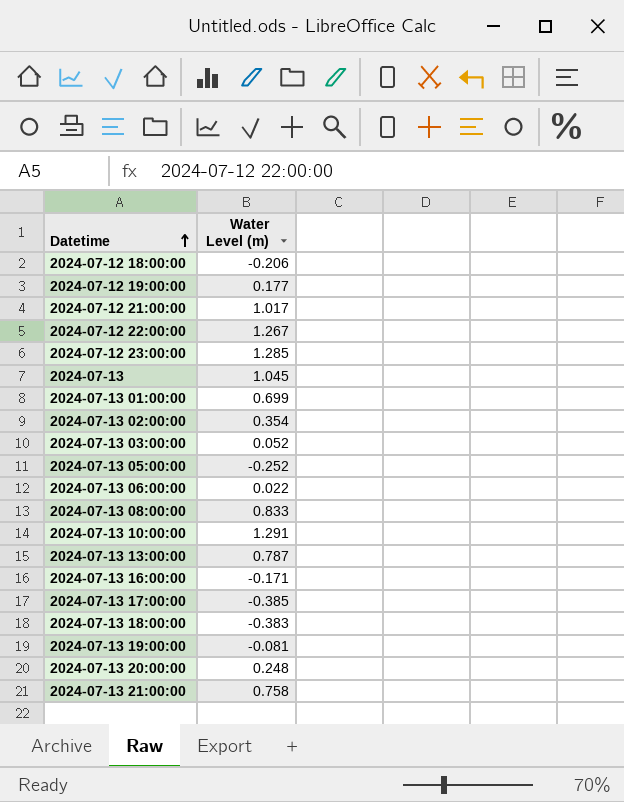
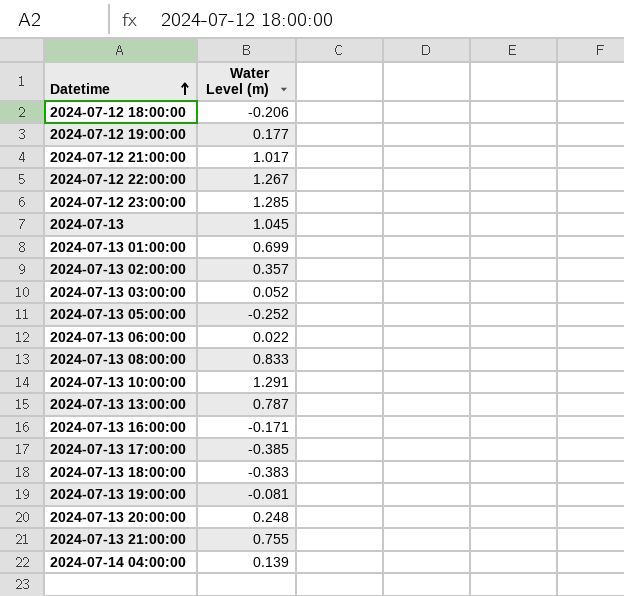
2024-07-13 02:00:00 | Water Level (m): 0.354 -> 0.357
2024-07-13 21:00:00 | Water Level (m): 0.758 -> 0.755
row 2024-07-14 04:00:00: none -> 0.139

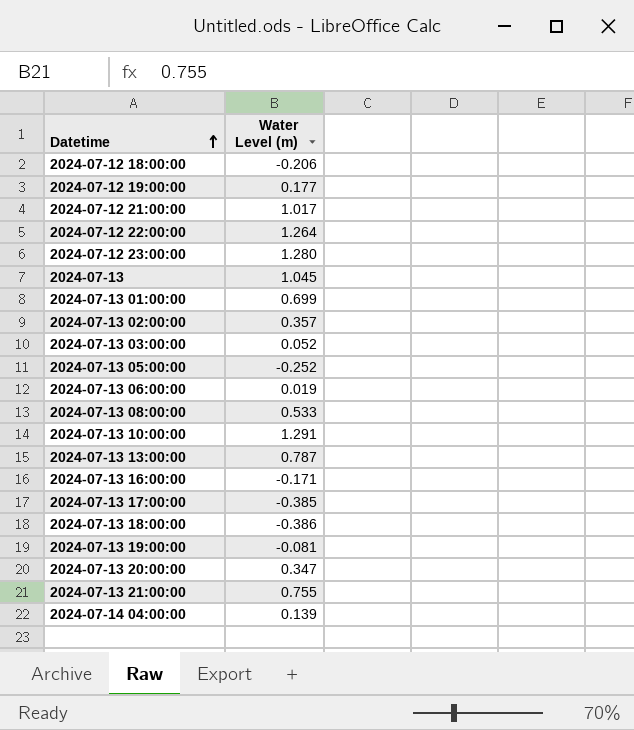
2024-07-12 22:00:00 | Water Level (m): 1.267 -> 1.264
2024-07-12 23:00:00 | Water Level (m): 1.285 -> 1.280
2024-07-13 06:00:00 | Water Level (m): 0.022 -> 0.019
2024-07-13 08:00:00 | Water Level (m): 0.833 -> 0.533
2024-07-13 18:00:00 | Water Level (m): -0.383 -> -0.386
2024-07-13 20:00:00 | Water Level (m): 0.248 -> 0.347

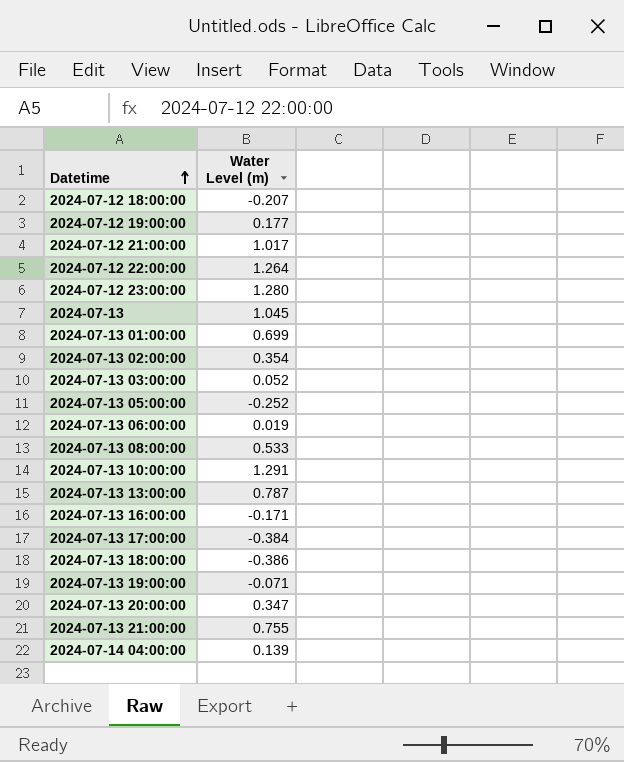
2024-07-12 18:00:00 | Water Level (m): -0.206 -> -0.207
2024-07-13 02:00:00 | Water Level (m): 0.357 -> 0.354
2024-07-13 17:00:00 | Water Level (m): -0.385 -> -0.384
2024-07-13 19:00:00 | Water Level (m): -0.081 -> -0.071

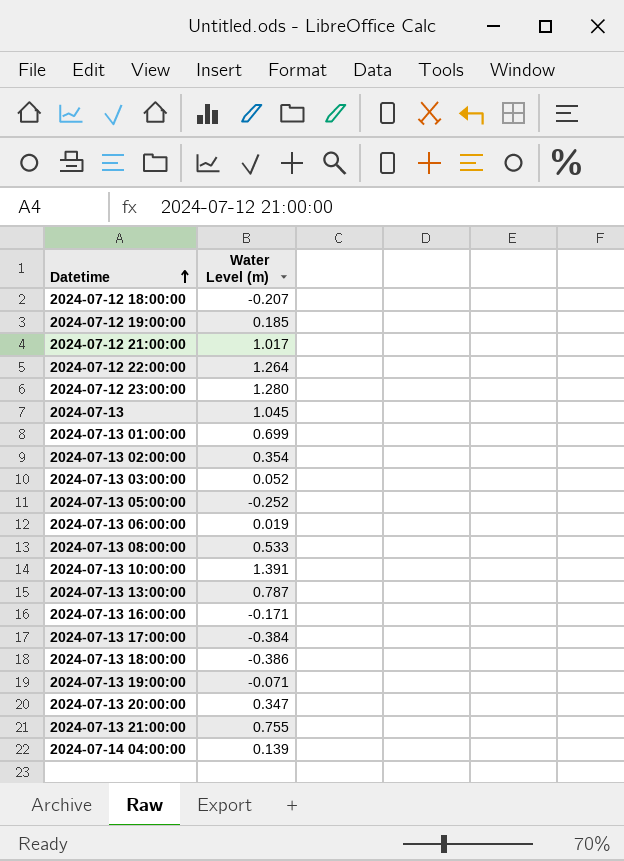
2024-07-12 19:00:00 | Water Level (m): 0.177 -> 0.185
2024-07-13 10:00:00 | Water Level (m): 1.291 -> 1.391

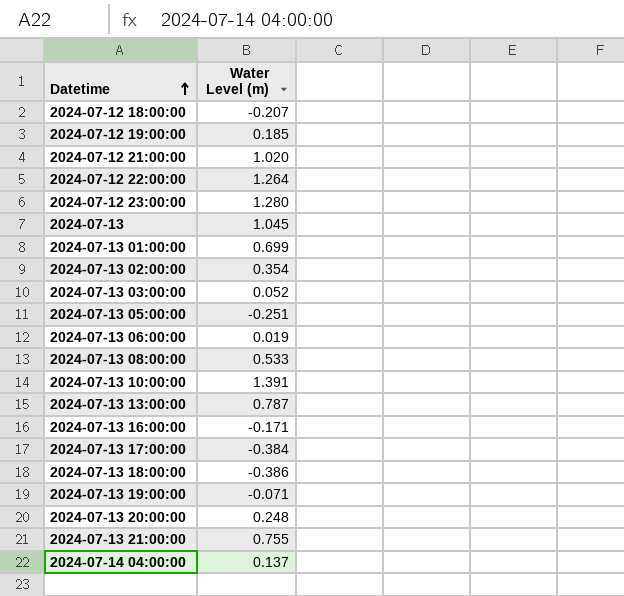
2024-07-12 21:00:00 | Water Level (m): 1.017 -> 1.020
2024-07-13 05:00:00 | Water Level (m): -0.252 -> -0.251
2024-07-13 20:00:00 | Water Level (m): 0.347 -> 0.248
2024-07-14 04:00:00 | Water Level (m): 0.139 -> 0.137

